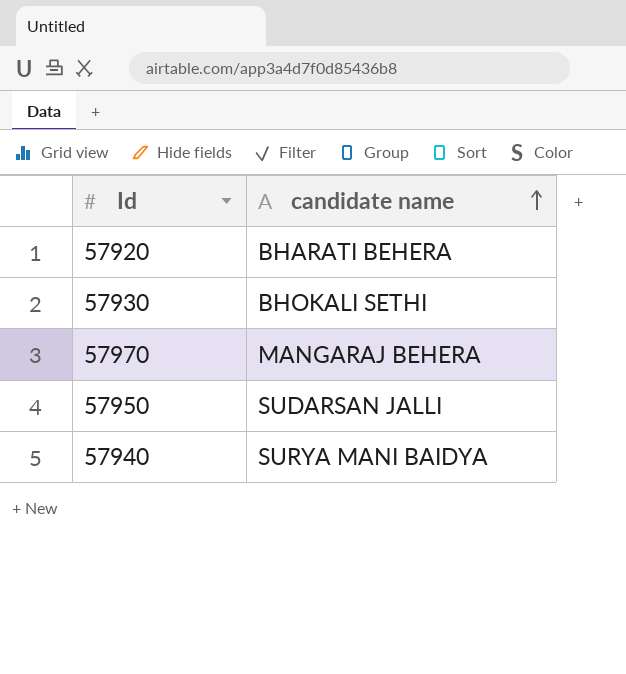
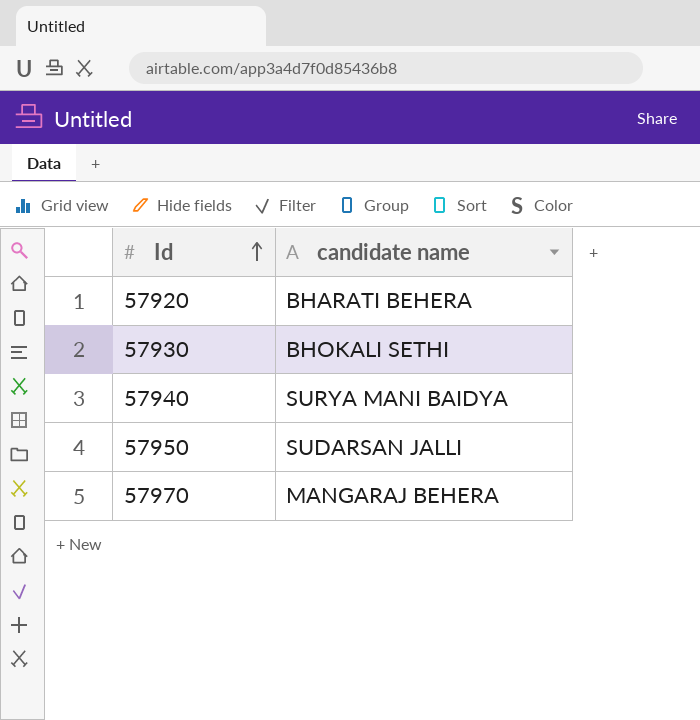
row order: candidate name ascending -> Id ascending

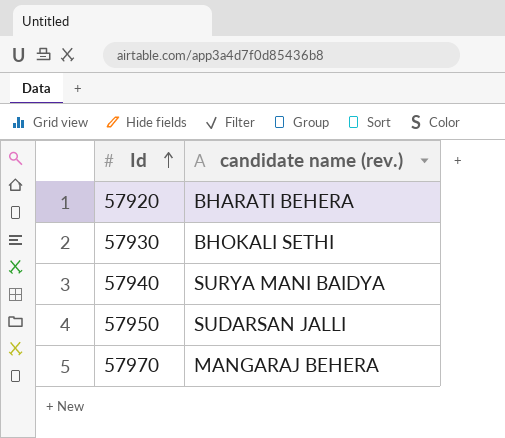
column name: candidate name -> candidate name (rev.)

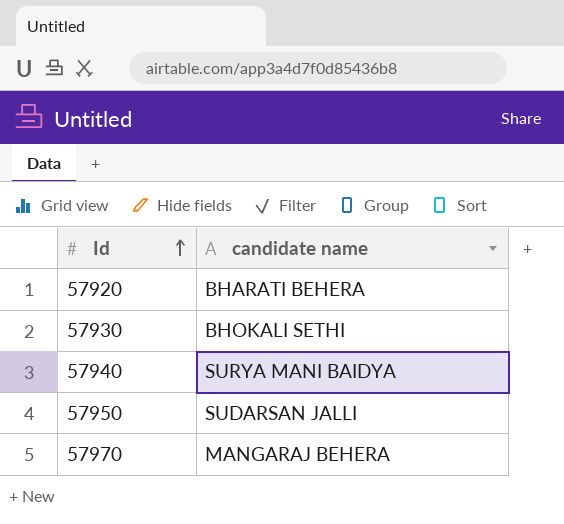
column name: candidate name (rev.) -> candidate name

